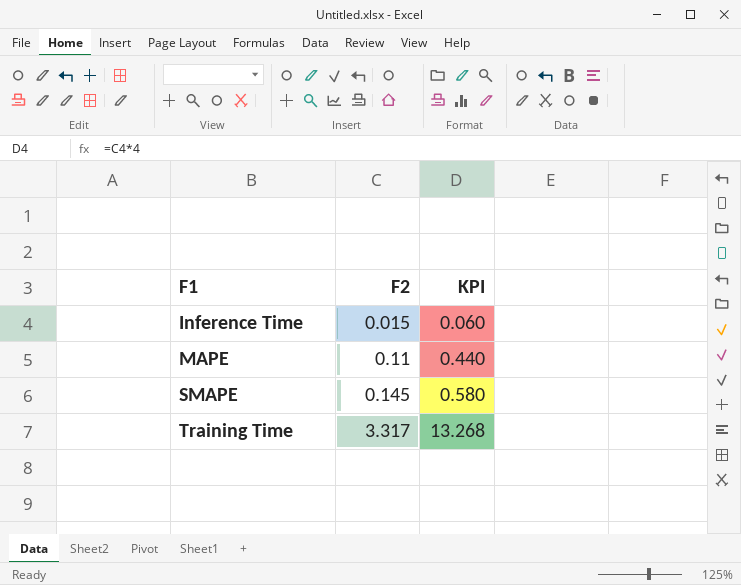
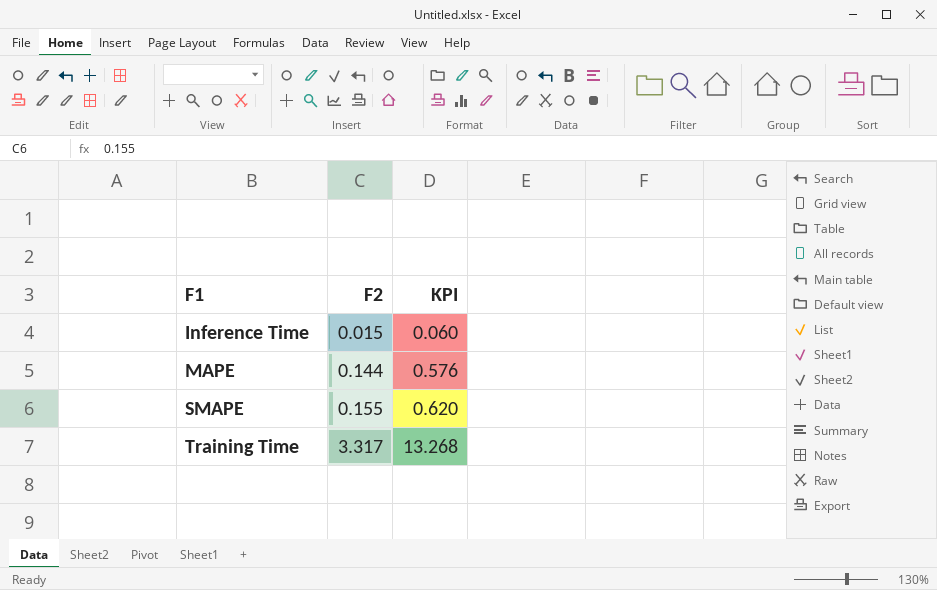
MAPE | F2: 0.11 -> 0.144
MAPE | KPI: 0.440 -> 0.576
SMAPE | F2: 0.145 -> 0.155
SMAPE | KPI: 0.580 -> 0.620

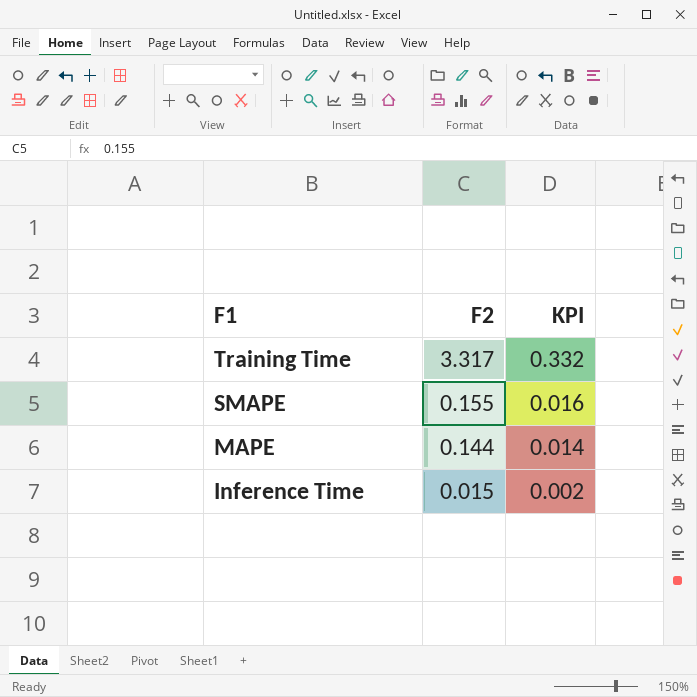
row order: F1 ascending -> F1 descending
column KPI | formula: [F2] * 4 -> [F2] * 0.1

